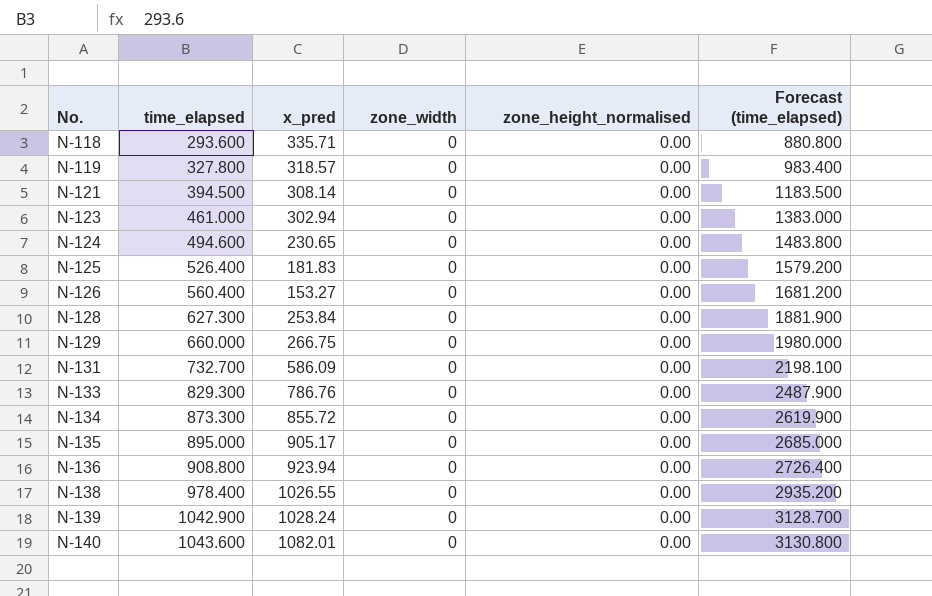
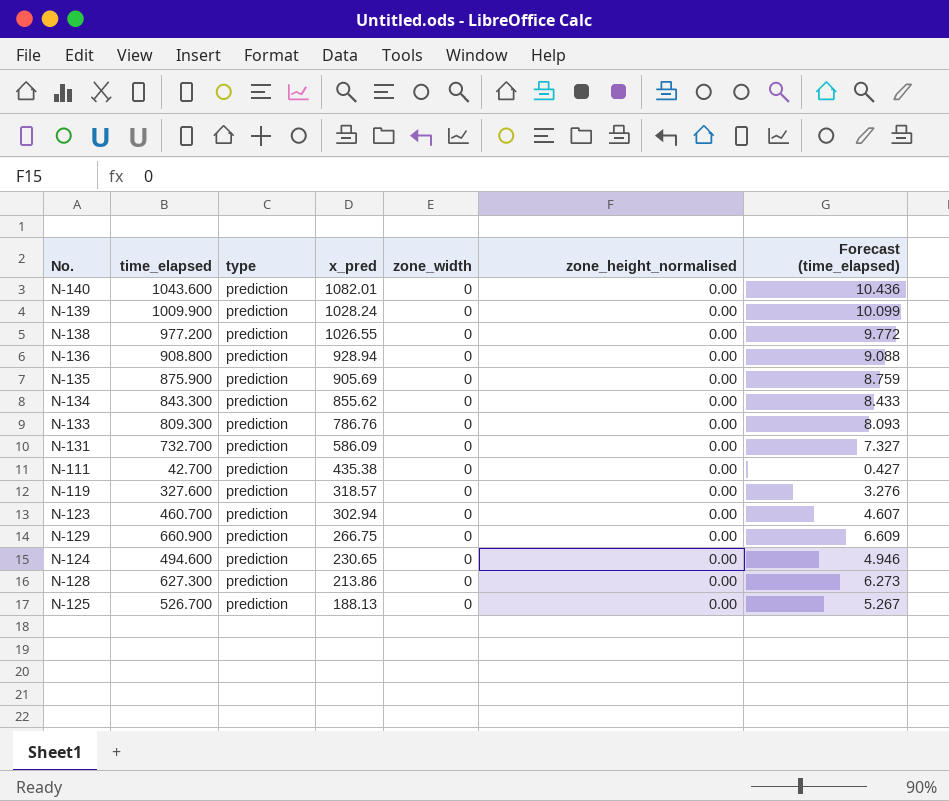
row order: No. ascending -> x_pred descending
column type | position: none -> 3
column Forecast (time_elapsed) | formula: [time_elapsed] * 3 -> [time_elapsed] * 0.01
row N-118: 293.600 | 335.71 | 0 | 0.00 | 880.800 -> none
row N-121: 394.500 | 308.14 | 0 | 0.00 | 1183.500 -> none
row N-126: 560.400 | 153.27 | 0 | 0.00 | 1681.200 -> none
N-139 | time_elapsed: 1042.900 -> 1009.900
N-138 | time_elapsed: 978.400 -> 977.200
N-136 | x_pred: 923.94 -> 928.94
N-135 | time_elapsed: 895.000 -> 875.900
N-135 | x_pred: 905.17 -> 905.69
N-134 | time_elapsed: 873.300 -> 843.300
N-134 | x_pred: 855.72 -> 855.62
N-133 | time_elapsed: 829.300 -> 809.300
row N-111: none -> 42.700 | prediction | 435.38 | 0 | 0.00 | 0.427
N-119 | time_elapsed: 327.800 -> 327.600
N-123 | time_elapsed: 461.000 -> 460.700
N-129 | time_elapsed: 660.000 -> 660.900
N-128 | x_pred: 253.84 -> 213.86
N-125 | time_elapsed: 526.400 -> 526.700
N-125 | x_pred: 181.83 -> 188.13

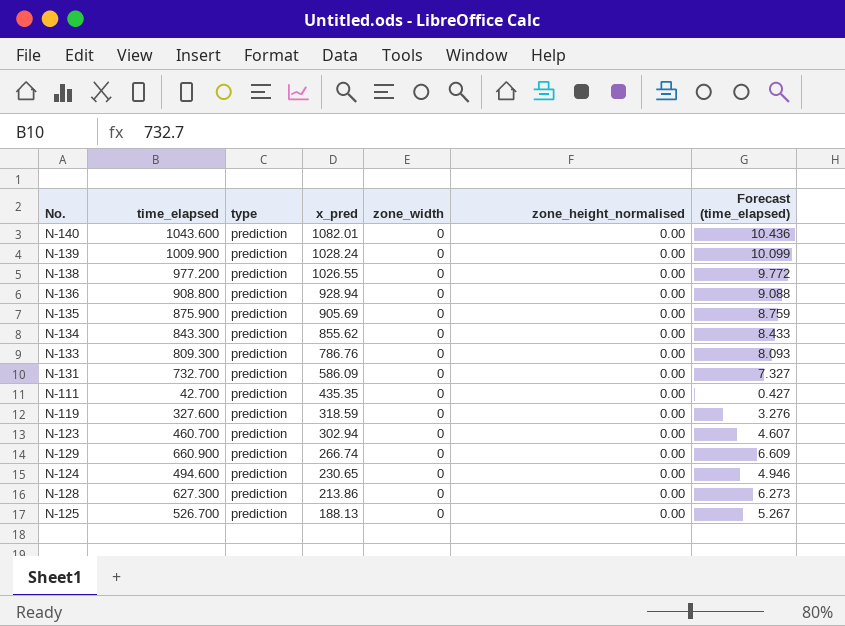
N-111 | x_pred: 435.38 -> 435.35
N-119 | x_pred: 318.57 -> 318.59
N-129 | x_pred: 266.75 -> 266.74

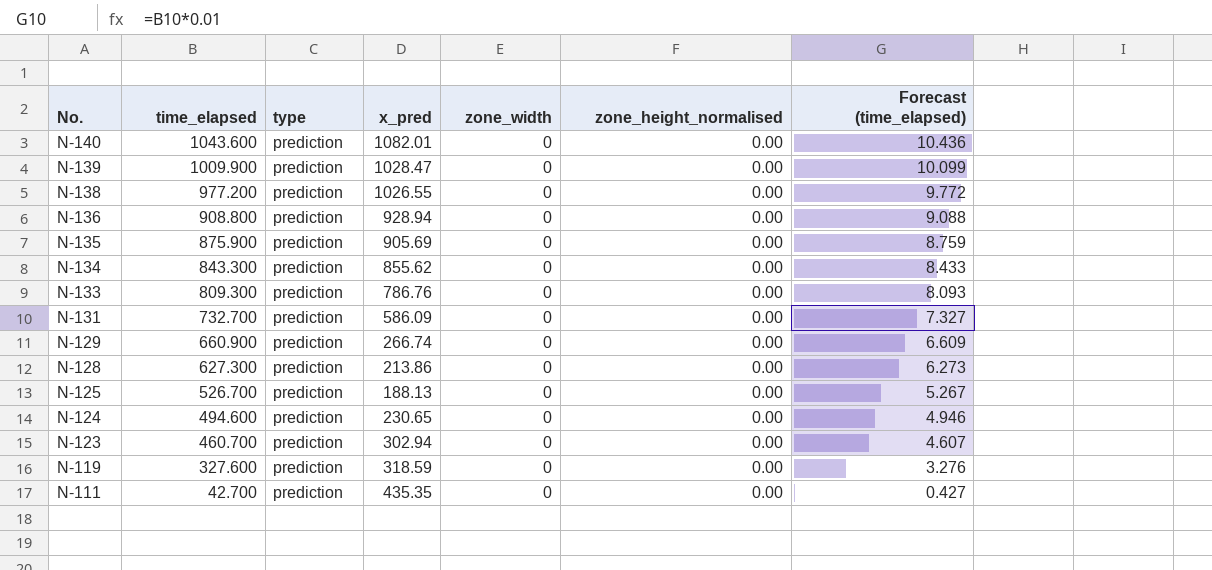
row order: x_pred descending -> No. descending
N-139 | x_pred: 1028.24 -> 1028.47

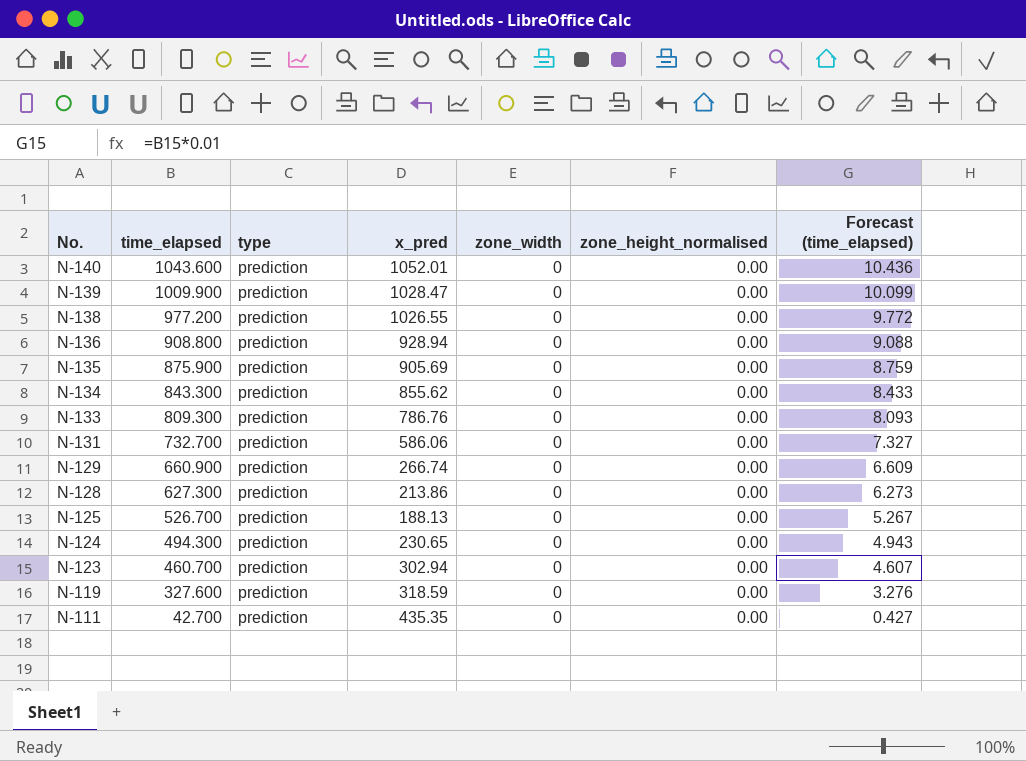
N-140 | x_pred: 1082.01 -> 1052.01
N-131 | x_pred: 586.09 -> 586.06
N-124 | time_elapsed: 494.600 -> 494.300
N-124 | Forecast (time_elapsed): 4.946 -> 4.943

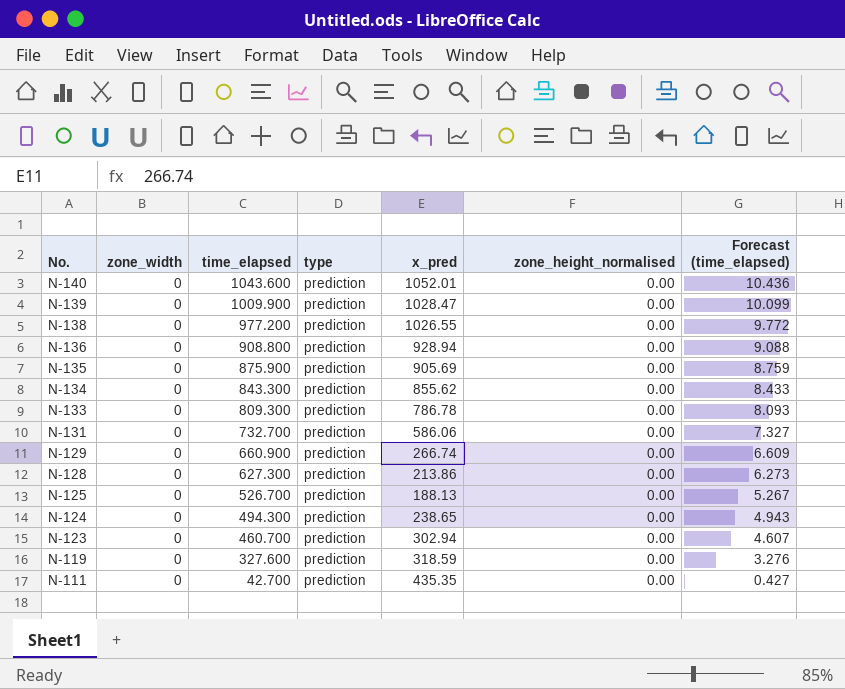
column zone_width | position: 5 -> 2
N-133 | x_pred: 786.76 -> 786.78
N-124 | x_pred: 230.65 -> 238.65

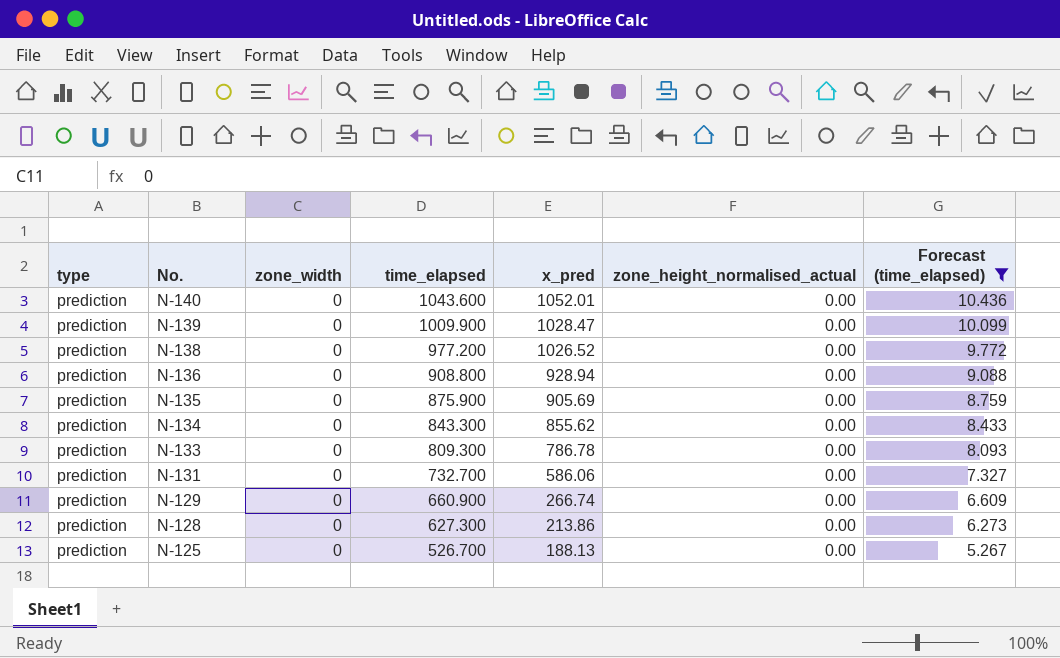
filter: none -> Forecast (time_elapsed) >= 5.267
column type | position: 4 -> 1
column name: zone_height_normalised -> zone_height_normalised_actual
N-138 | x_pred: 1026.55 -> 1026.52

